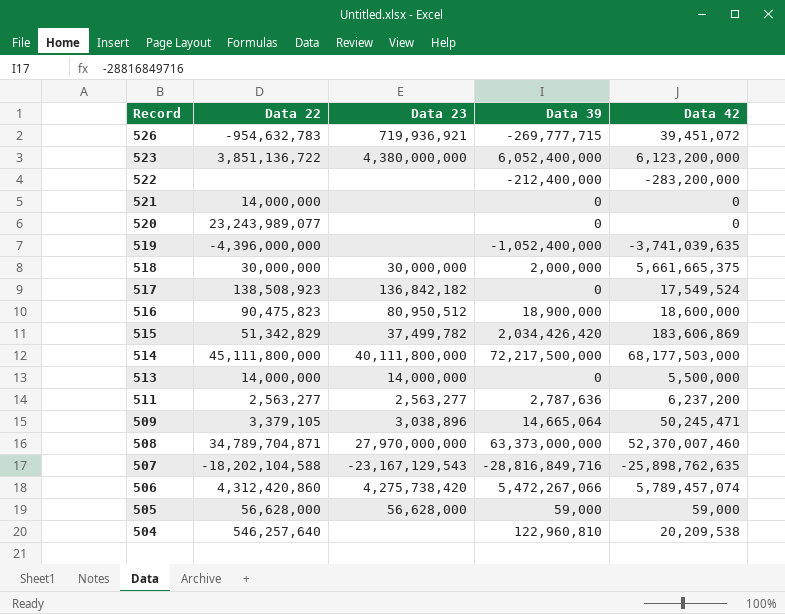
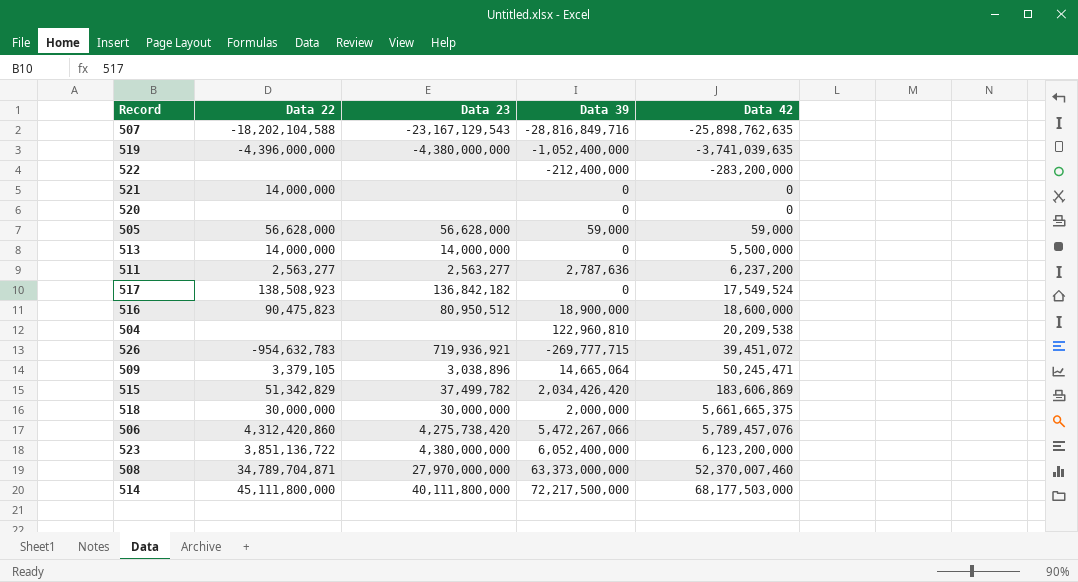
row order: Record descending -> Data 42 ascending
519 | Data 23: none -> -4,380,000,000
520 | Data 22: 23,243,989,077 -> none
504 | Data 22: 546,257,640 -> none
506 | Data 42: 5,789,457,074 -> 5,789,457,076

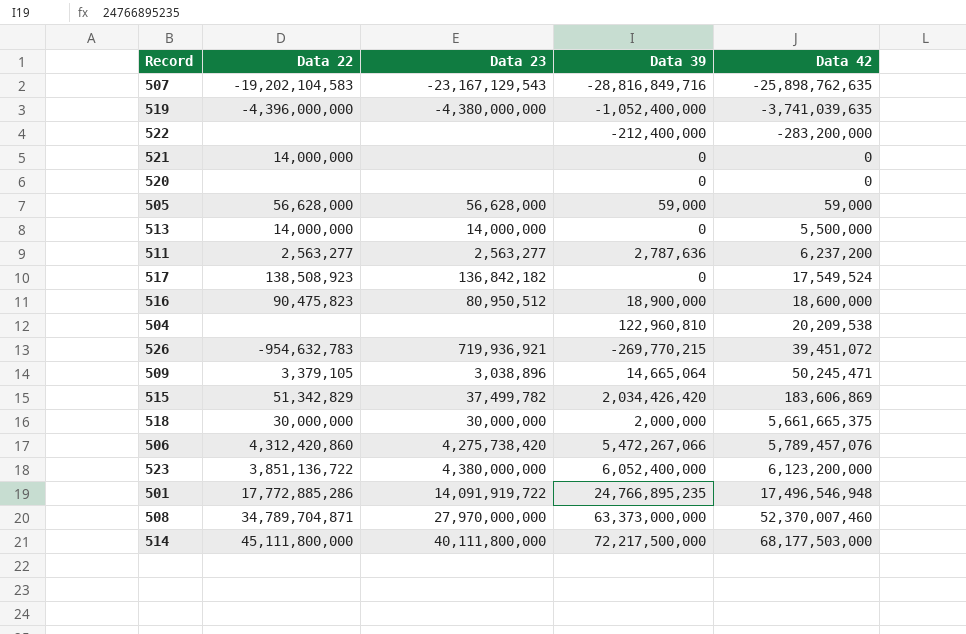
507 | Data 22: -18,202,104,588 -> -19,202,104,583
526 | Data 39: -269,777,715 -> -269,770,215
row 501: none -> 17,772,885,286 | 14,091,919,722 | 24,766,895,235 | 17,496,546,948

